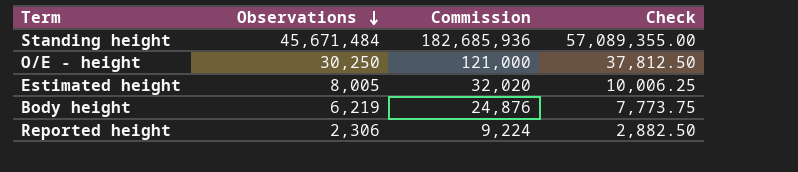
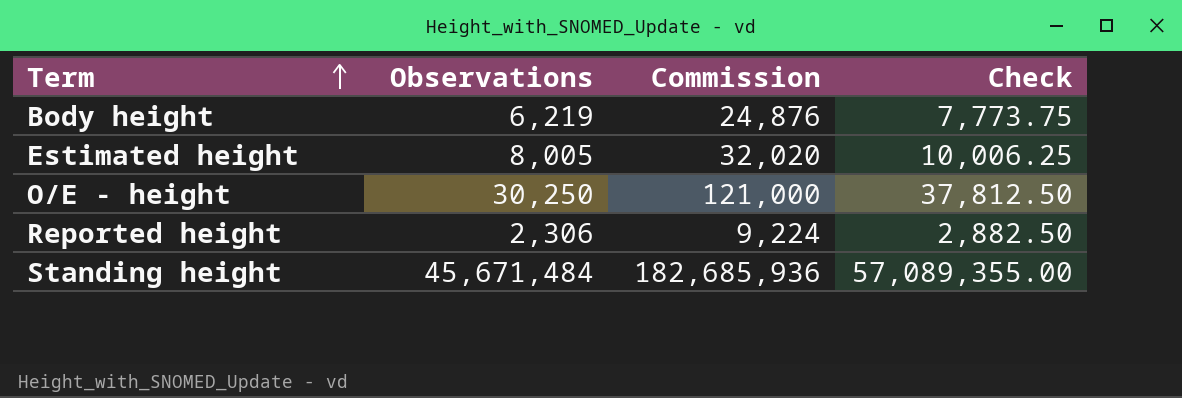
row order: Observations descending -> Term ascending

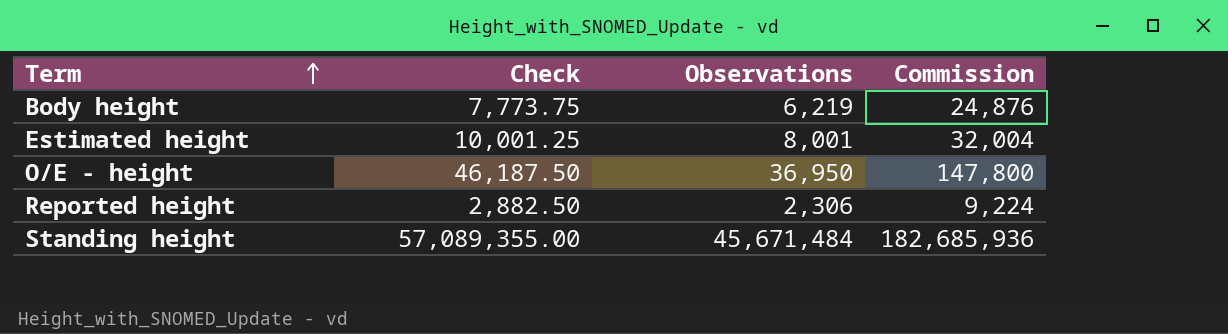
column Check | position: 4 -> 2
Estimated height | Check: 10,006.25 -> 10,001.25
Estimated height | Observations: 8,005 -> 8,001
Estimated height | Commission: 32,020 -> 32,004
O/E - height | Check: 37,812.50 -> 46,187.50
O/E - height | Observations: 30,250 -> 36,950
O/E - height | Commission: 121,000 -> 147,800

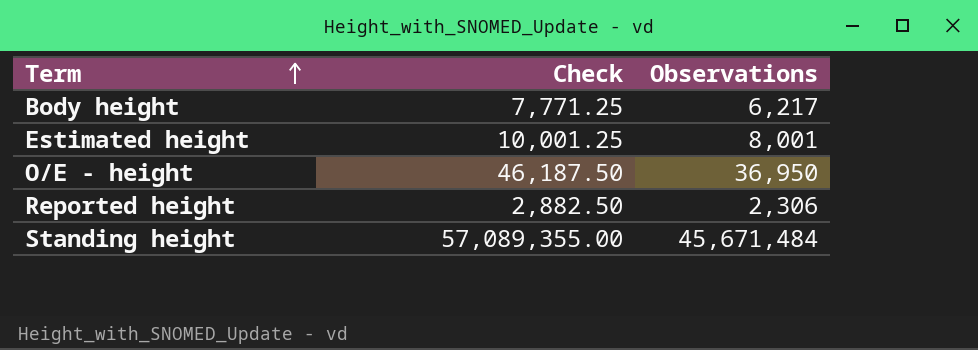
column Commission | formula: [Observations] * 4 -> none
Body height | Check: 7,773.75 -> 7,771.25
Body height | Observations: 6,219 -> 6,217

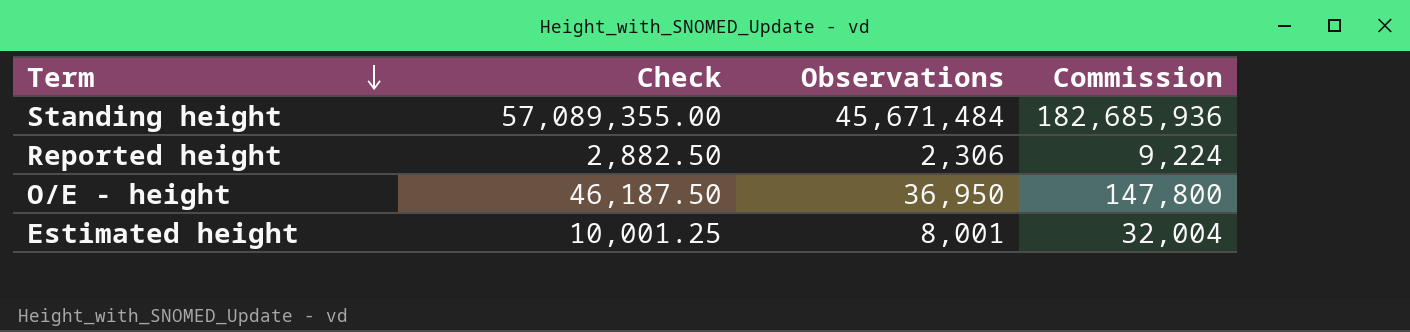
row order: Term ascending -> Term descending
column Commission | formula: none -> [Observations] * 4
row Body height: 7,771.25 | 6,217 -> none

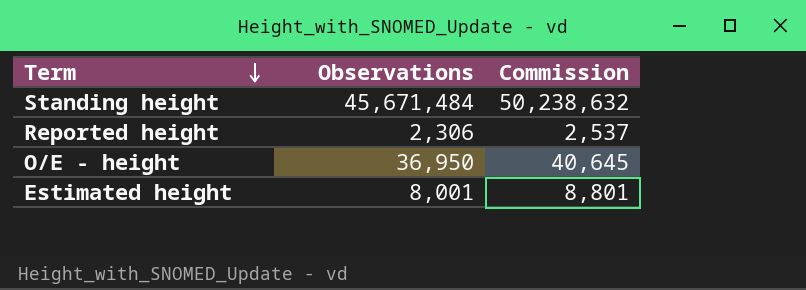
column Check | formula: [Observations] * 1.25 -> none
column Commission | formula: [Observations] * 4 -> [Observations] * 1.1

